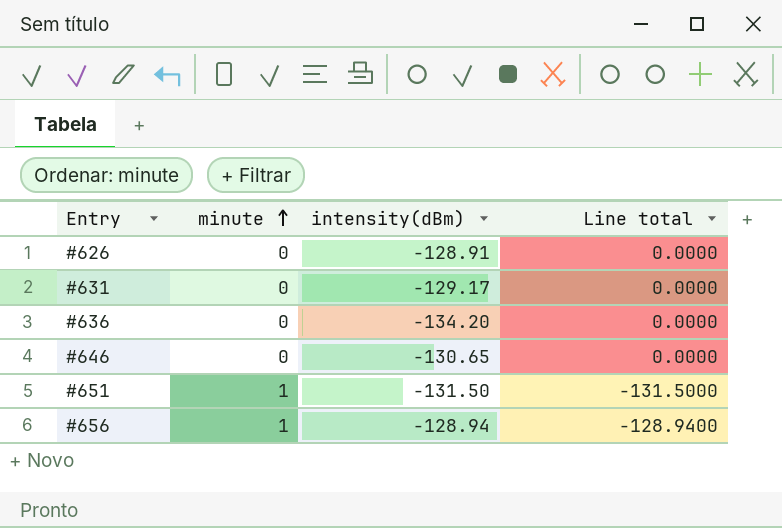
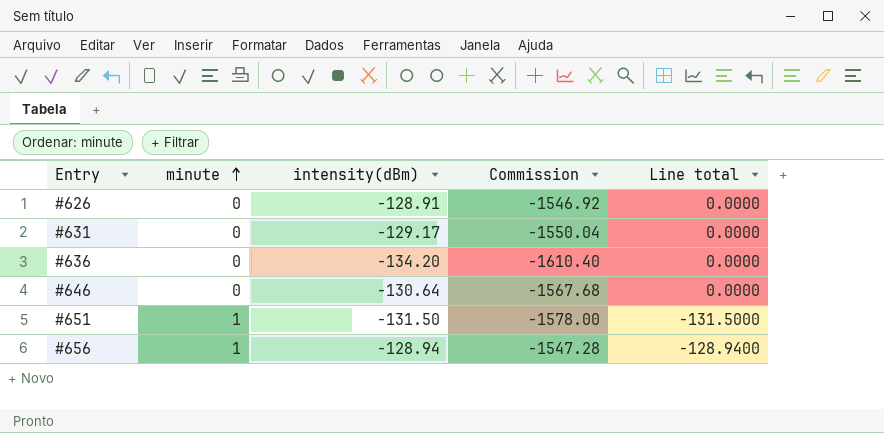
column Commission | formula: none -> [intensity(dBm)] * 12
#646 | intensity(dBm): -130.65 -> -130.64

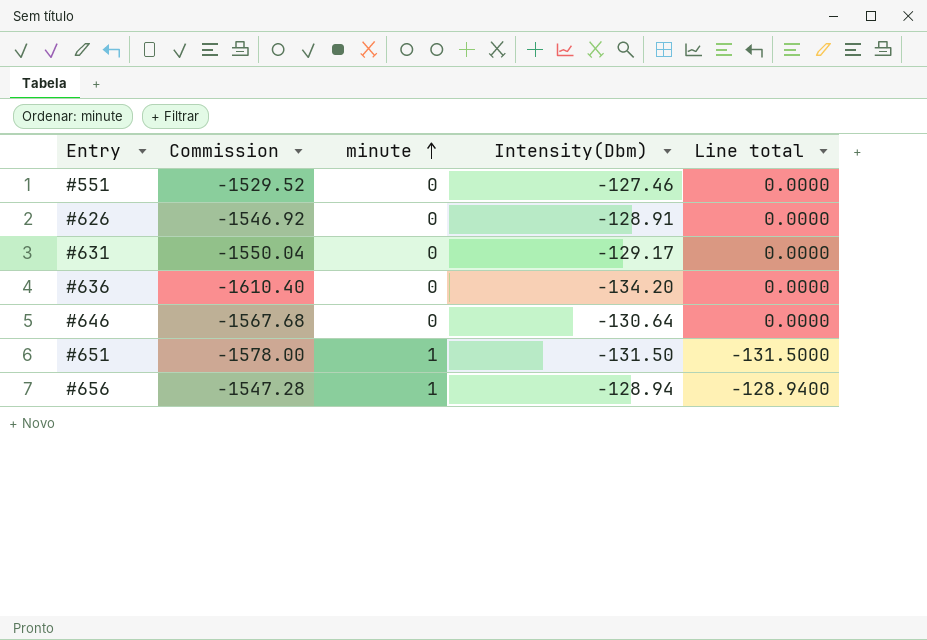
column Commission | position: 4 -> 2
column name: intensity(dBm) -> Intensity(Dbm)
row #551: none -> -1529.52 | 0 | -127.46 | 0.0000

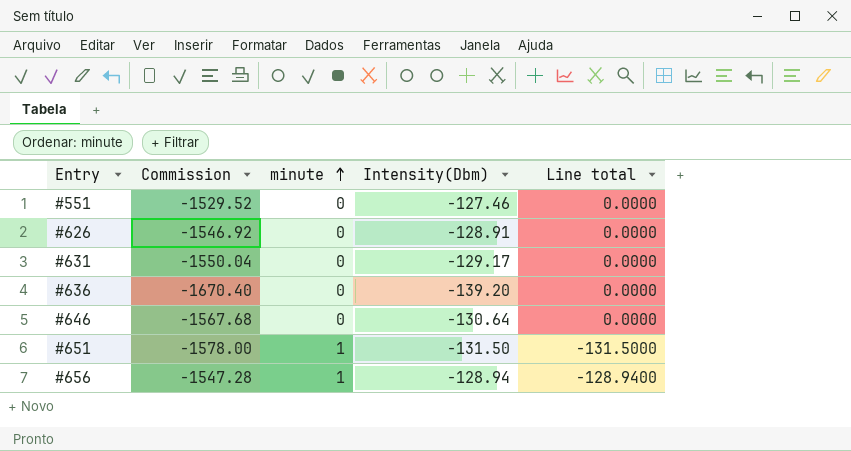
#636 | Commission: -1610.40 -> -1670.40
#636 | Intensity(Dbm): -134.20 -> -139.20

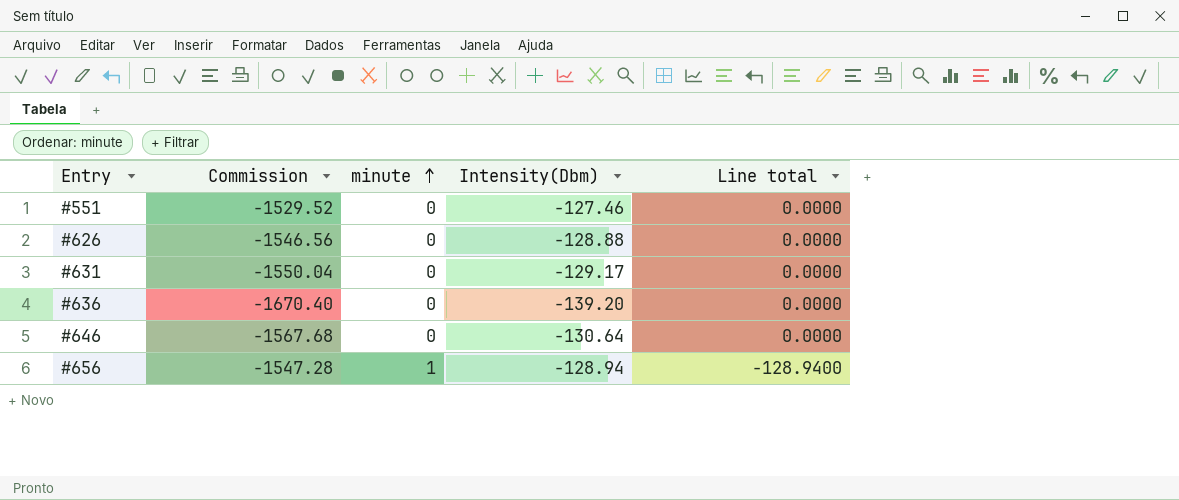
row #651: -1578.00 | 1 | -131.50 | -131.5000 -> none
#626 | Commission: -1546.92 -> -1546.56
#626 | Intensity(Dbm): -128.91 -> -128.88

